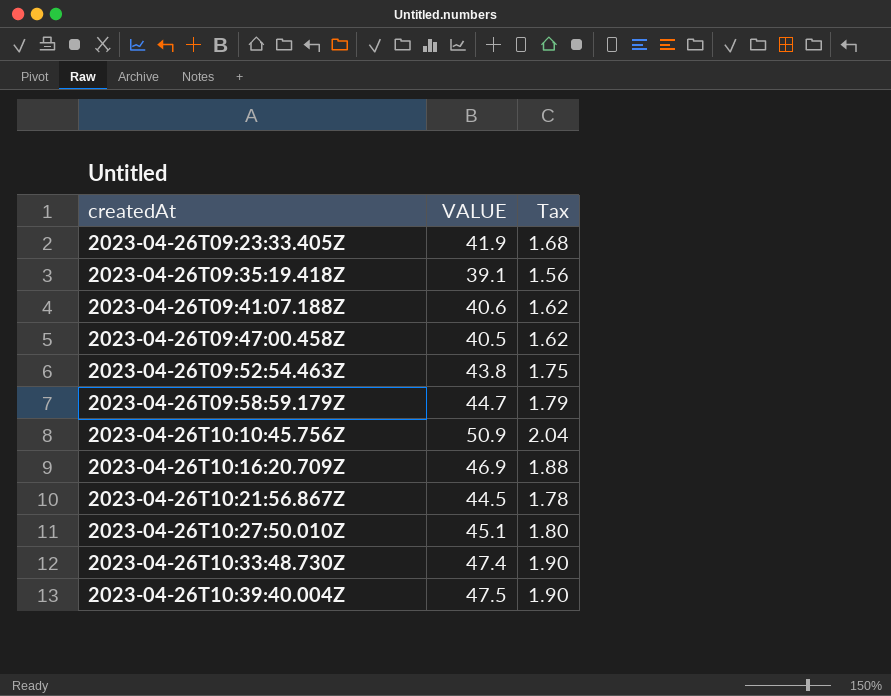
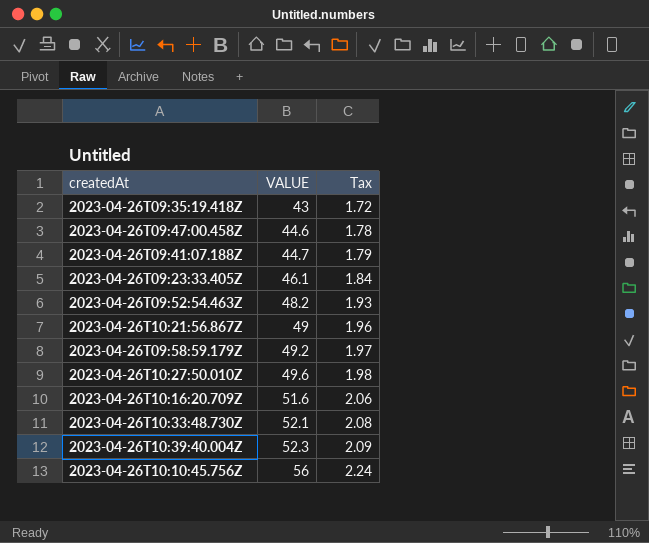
row order: createdAt ascending -> VALUE ascending
2023-04-26T09:35:19.418Z | VALUE: 39.1 -> 43
2023-04-26T09:35:19.418Z | Tax: 1.56 -> 1.72
2023-04-26T09:47:00.458Z | VALUE: 40.5 -> 44.6
2023-04-26T09:47:00.458Z | Tax: 1.62 -> 1.78
2023-04-26T09:41:07.188Z | VALUE: 40.6 -> 44.7
2023-04-26T09:41:07.188Z | Tax: 1.62 -> 1.79
2023-04-26T09:23:33.405Z | VALUE: 41.9 -> 46.1
2023-04-26T09:23:33.405Z | Tax: 1.68 -> 1.84
2023-04-26T09:52:54.463Z | VALUE: 43.8 -> 48.2
2023-04-26T09:52:54.463Z | Tax: 1.75 -> 1.93
2023-04-26T10:21:56.867Z | VALUE: 44.5 -> 49
2023-04-26T10:21:56.867Z | Tax: 1.78 -> 1.96
2023-04-26T09:58:59.179Z | VALUE: 44.7 -> 49.2
2023-04-26T09:58:59.179Z | Tax: 1.79 -> 1.97
2023-04-26T10:27:50.010Z | VALUE: 45.1 -> 49.6
2023-04-26T10:27:50.010Z | Tax: 1.80 -> 1.98
2023-04-26T10:16:20.709Z | VALUE: 46.9 -> 51.6
2023-04-26T10:16:20.709Z | Tax: 1.88 -> 2.06
2023-04-26T10:33:48.730Z | VALUE: 47.4 -> 52.1
2023-04-26T10:33:48.730Z | Tax: 1.90 -> 2.08
2023-04-26T10:39:40.004Z | VALUE: 47.5 -> 52.3
2023-04-26T10:39:40.004Z | Tax: 1.90 -> 2.09
2023-04-26T10:10:45.756Z | VALUE: 50.9 -> 56
2023-04-26T10:10:45.756Z | Tax: 2.04 -> 2.24

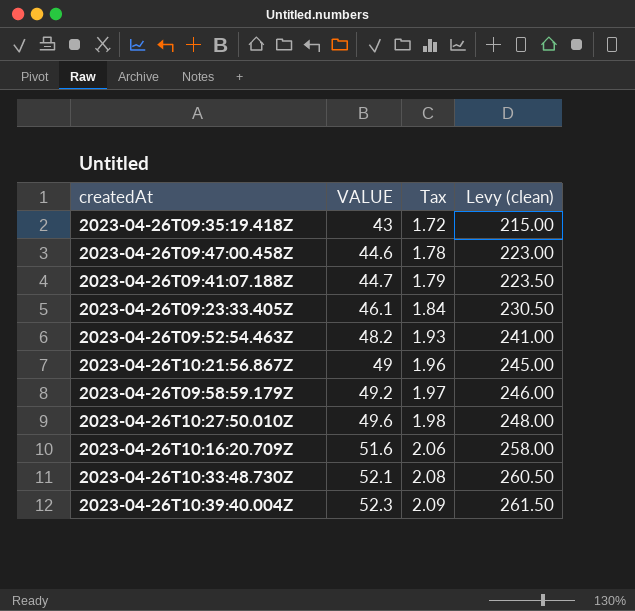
column Levy (clean) | formula: none -> [VALUE] * 5
row 2023-04-26T10:10:45.756Z: 56 | 2.24 -> none

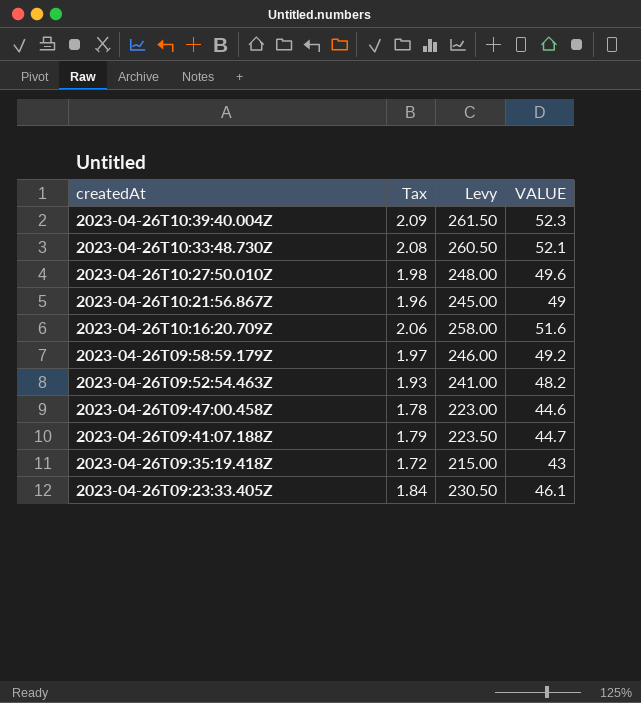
row order: VALUE ascending -> createdAt descending
column name: Levy (clean) -> Levy
column VALUE | position: 2 -> 4

